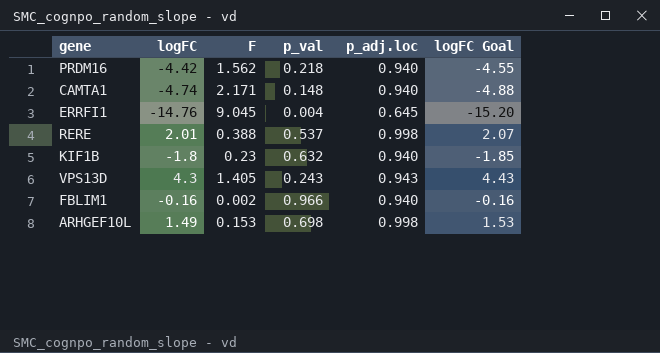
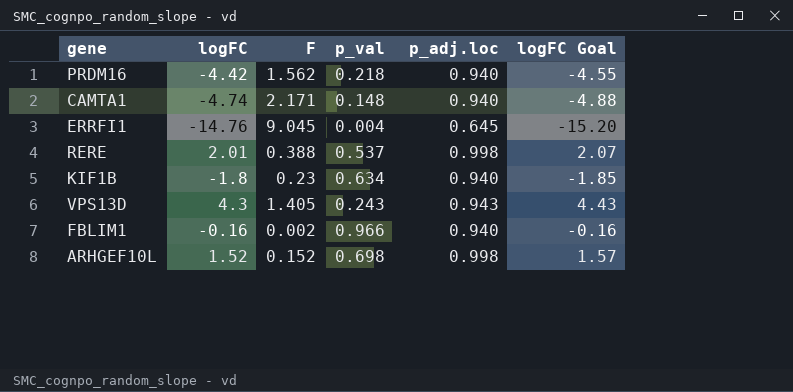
KIF1B | p_val: 0.632 -> 0.634
ARHGEF10L | logFC: 1.49 -> 1.52
ARHGEF10L | F: 0.153 -> 0.152
ARHGEF10L | logFC Goal: 1.53 -> 1.57

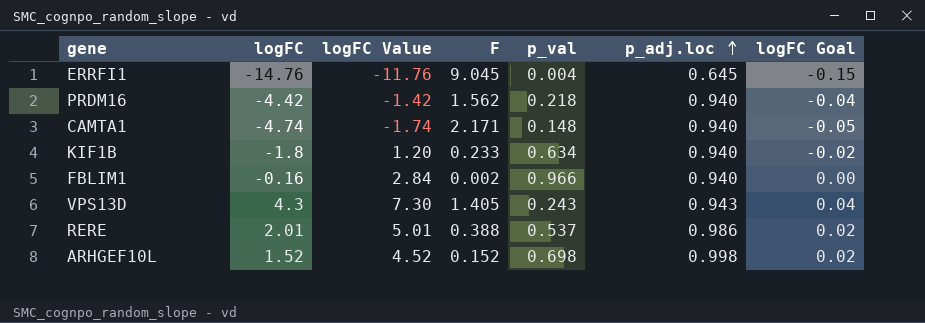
row order: none -> p_adj.loc ascending
column logFC Value | formula: none -> [logFC] + 3
column logFC Goal | formula: [logFC] * 1.03 -> [logFC] * 0.01
KIF1B | F: 0.23 -> 0.233
RERE | p_adj.loc: 0.998 -> 0.986

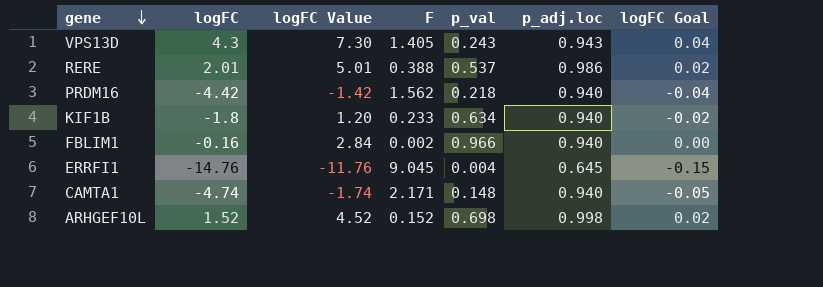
row order: p_adj.loc ascending -> gene descending

